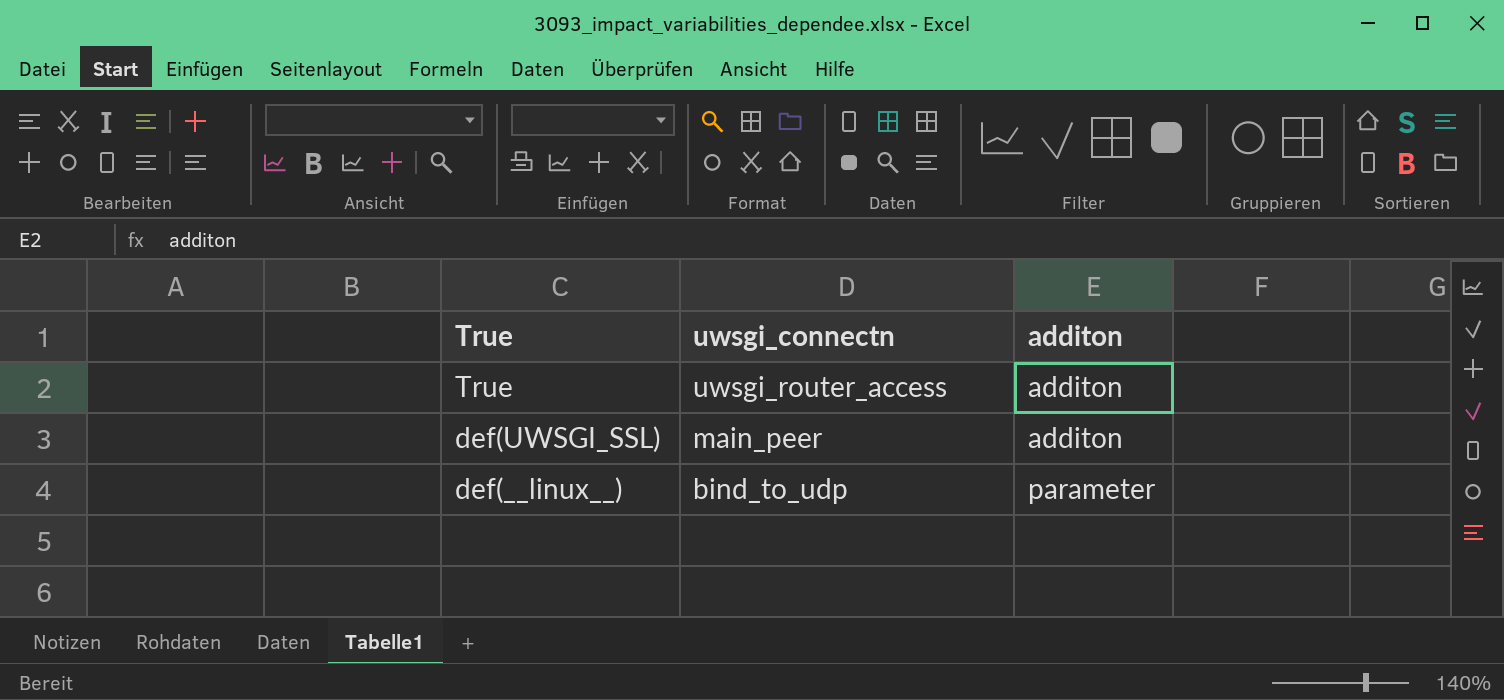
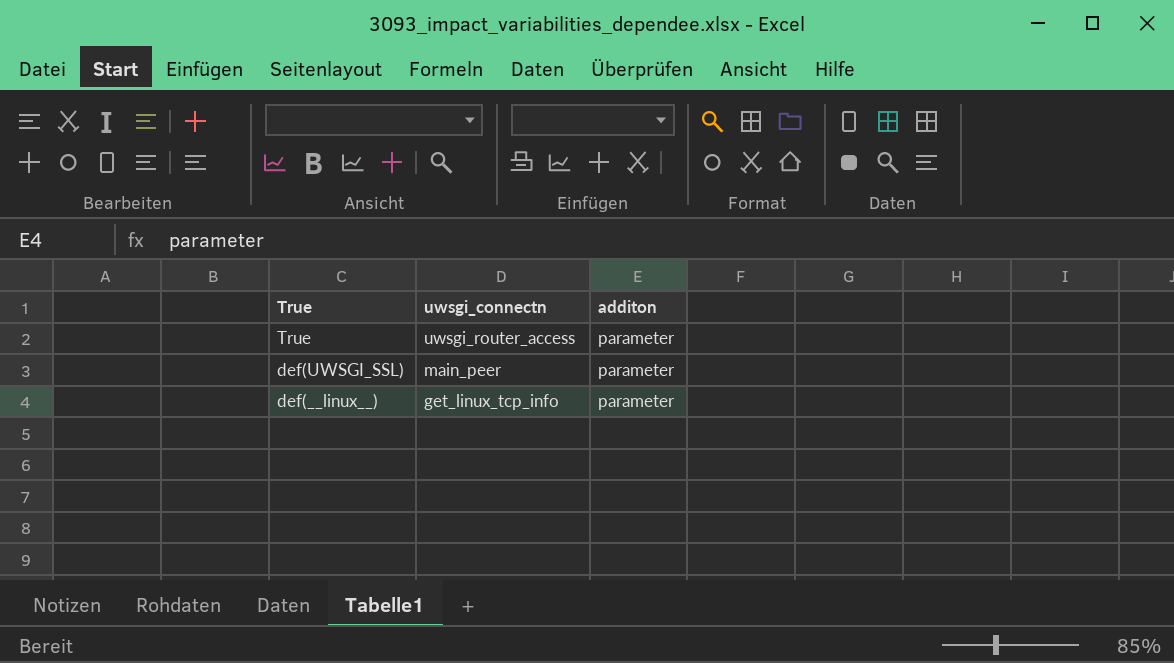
True | additon: additon -> parameter
def(UWSGI_SSL) | additon: additon -> parameter
def(__linux__) | uwsgi_connectn: bind_to_udp -> get_linux_tcp_info

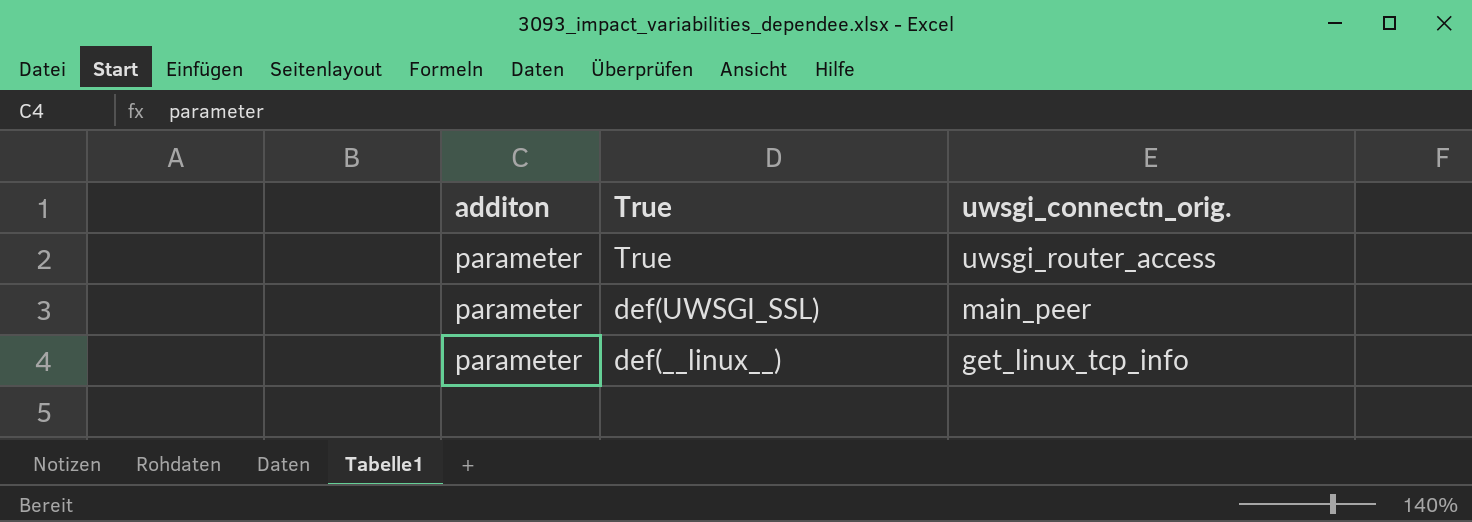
column additon | position: 3 -> 1
column name: uwsgi_connectn -> uwsgi_connectn_orig.

